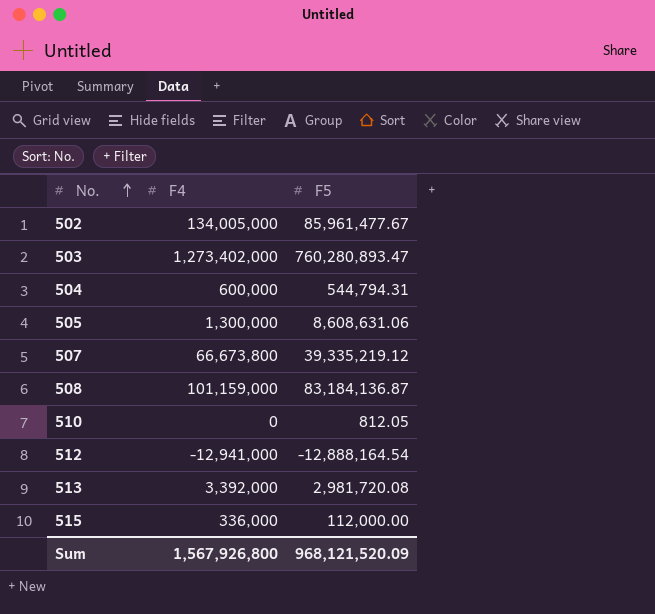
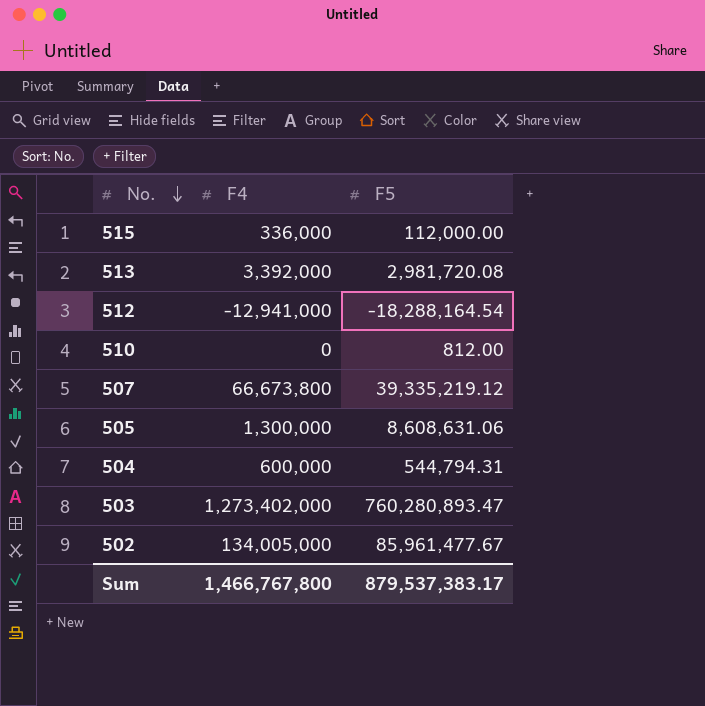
row order: No. ascending -> No. descending
row 508: 101,159,000 | 83,184,136.87 -> none
512 | F5: -12,888,164.54 -> -18,288,164.54
510 | F5: 812.05 -> 812.00
Sum | F4: 1,567,926,800 -> 1,466,767,800
Sum | F5: 968,121,520.09 -> 879,537,383.17

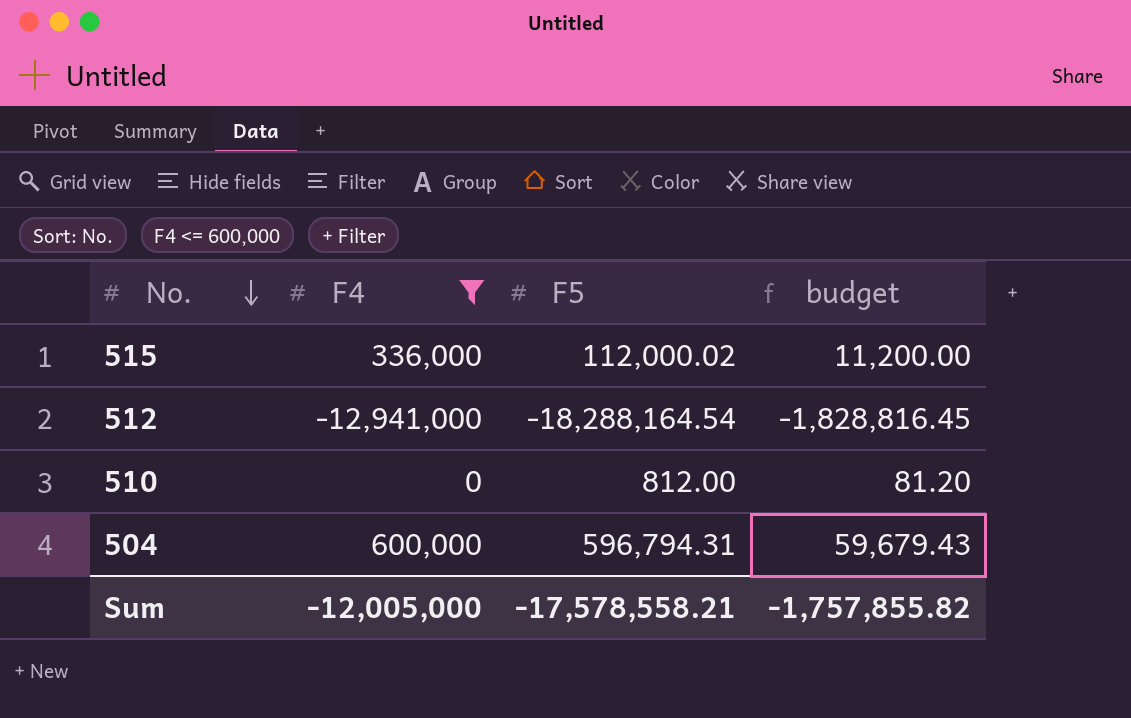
filter: none -> F4 <= 600,000
column budget | formula: none -> [F5] * 0.1
515 | F5: 112,000.00 -> 112,000.02
504 | F5: 544,794.31 -> 596,794.31
Sum | F4: 1,466,767,800 -> -12,005,000
Sum | F5: 879,537,383.17 -> -17,578,558.21

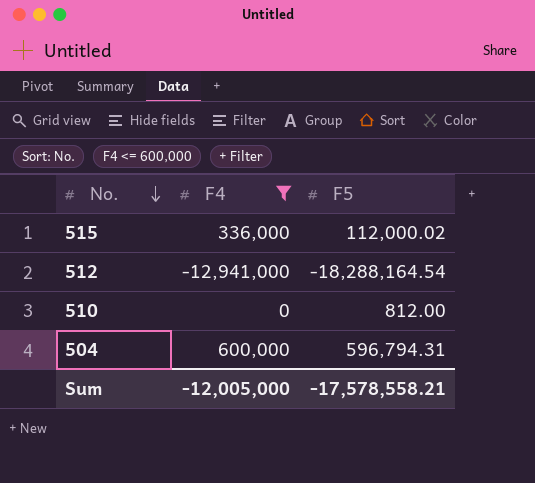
column budget | formula: [F5] * 0.1 -> none

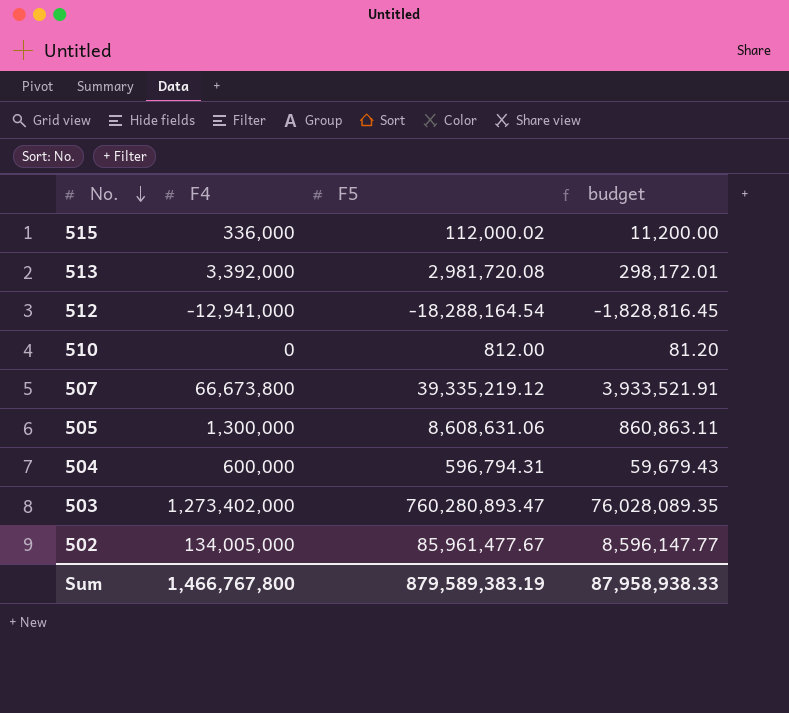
filter: F4 <= 600,000 -> none
column budget | formula: none -> [F5] * 0.1
Sum | F4: -12,005,000 -> 1,466,767,800
Sum | F5: -17,578,558.21 -> 879,589,383.19

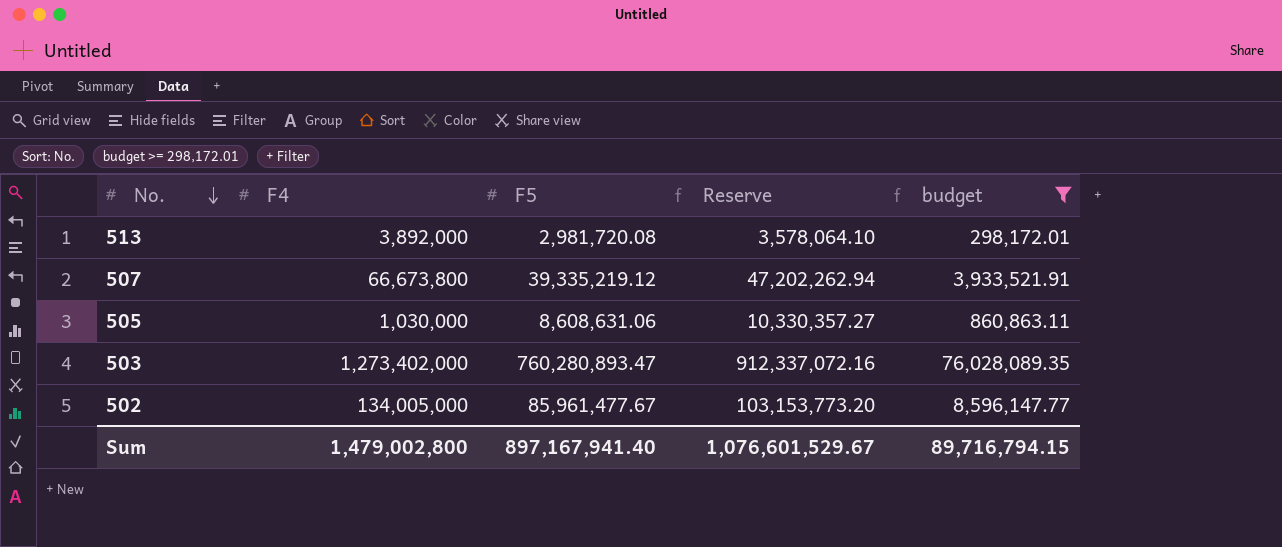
filter: none -> budget >= 298,172.01
column Reserve | formula: none -> [F5] * 1.2
513 | F4: 3,392,000 -> 3,892,000
505 | F4: 1,300,000 -> 1,030,000
Sum | F4: 1,466,767,800 -> 1,479,002,800
Sum | F5: 879,589,383.19 -> 897,167,941.40
Sum | budget: 87,958,938.33 -> 89,716,794.15

